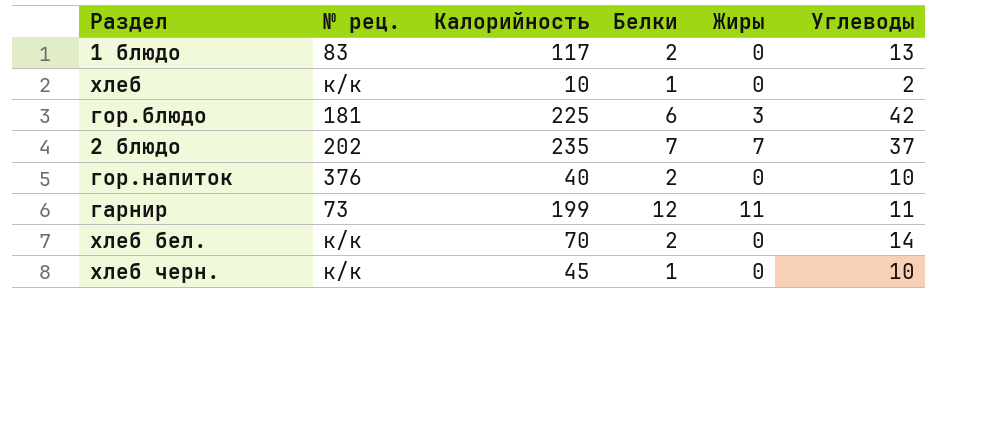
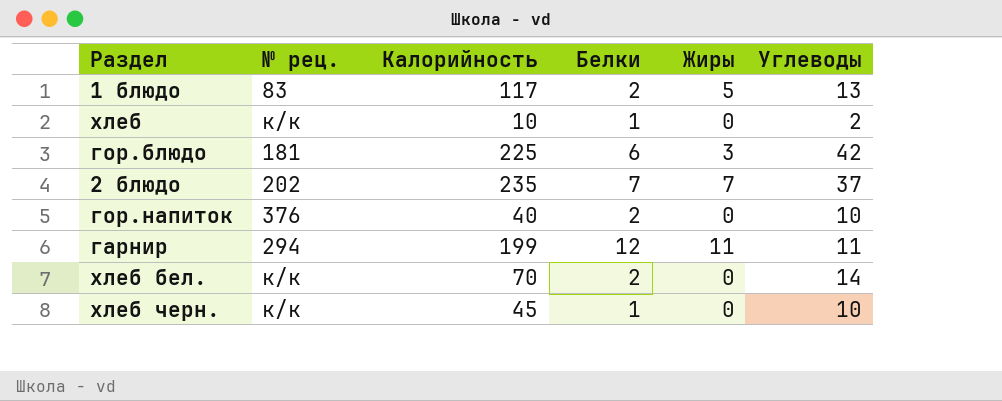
1 блюдо | Жиры: 0 -> 5
гарнир | № рец.: 73 -> 294

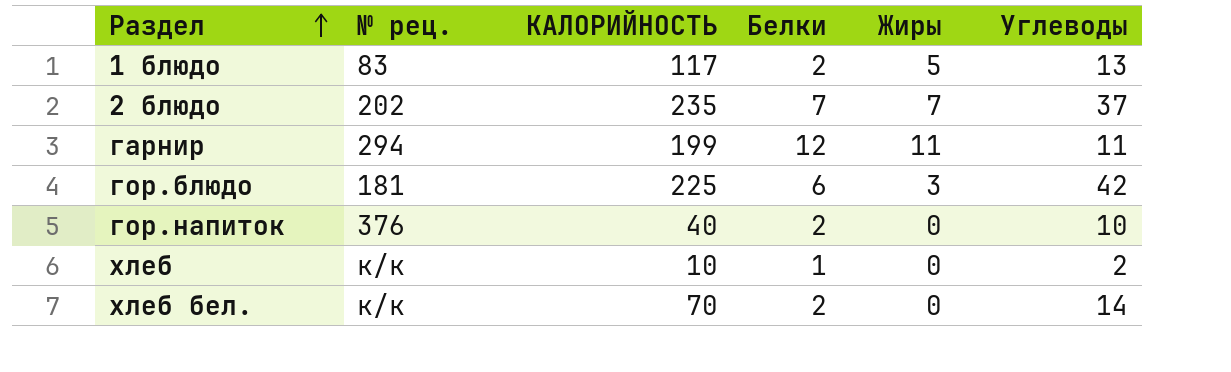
row order: none -> Раздел ascending
column name: Калорийность -> КАЛОРИЙНОСТЬ
row хлеб черн.: к/к | 45 | 1 | 0 | 10 -> none

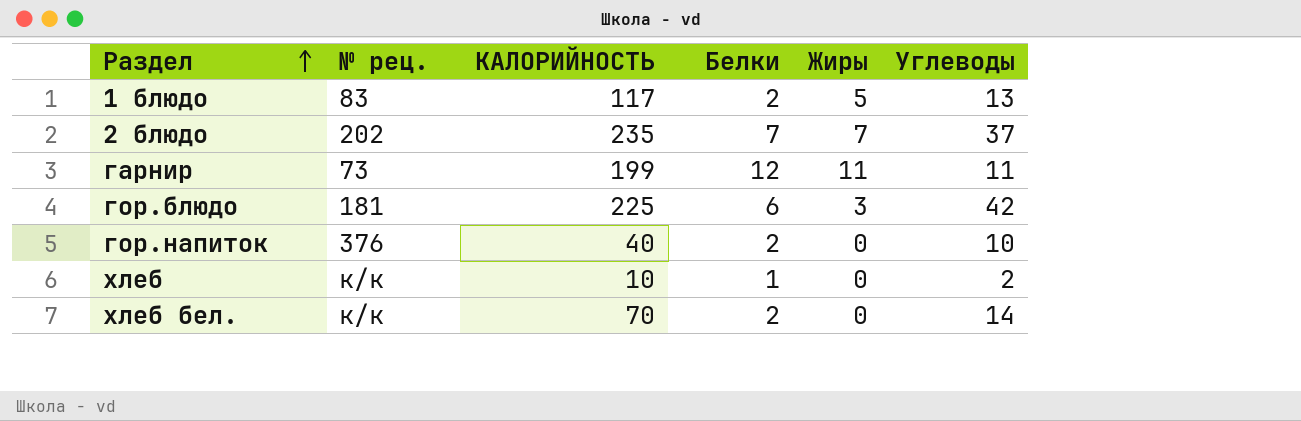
гарнир | № рец.: 294 -> 73

